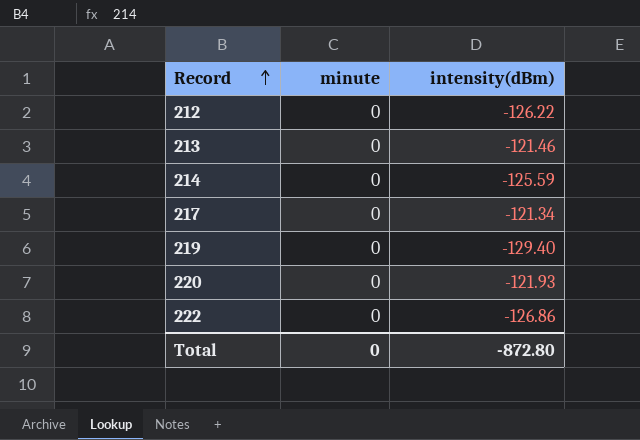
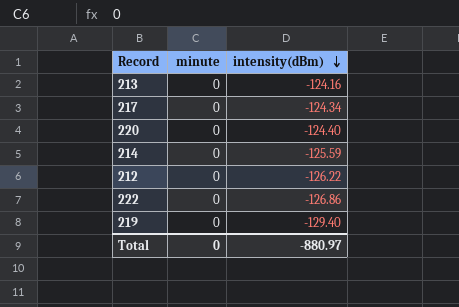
row order: Record ascending -> intensity(dBm) descending
213 | intensity(dBm): -121.46 -> -124.16
217 | intensity(dBm): -121.34 -> -124.34
220 | intensity(dBm): -121.93 -> -124.40
Total | intensity(dBm): -872.80 -> -880.97

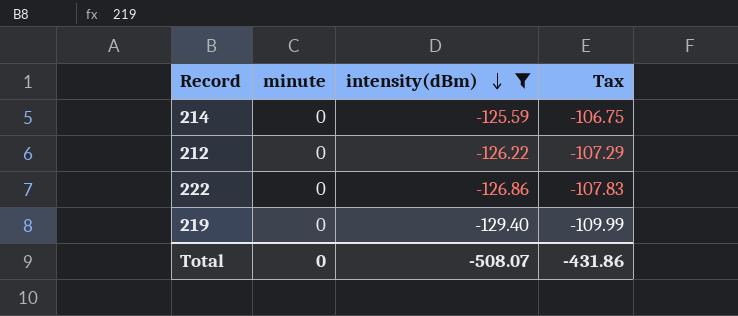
filter: none -> intensity(dBm) <= -125.59
column Tax | formula: none -> [intensity(dBm)] * 0.85
Total | intensity(dBm): -880.97 -> -508.07

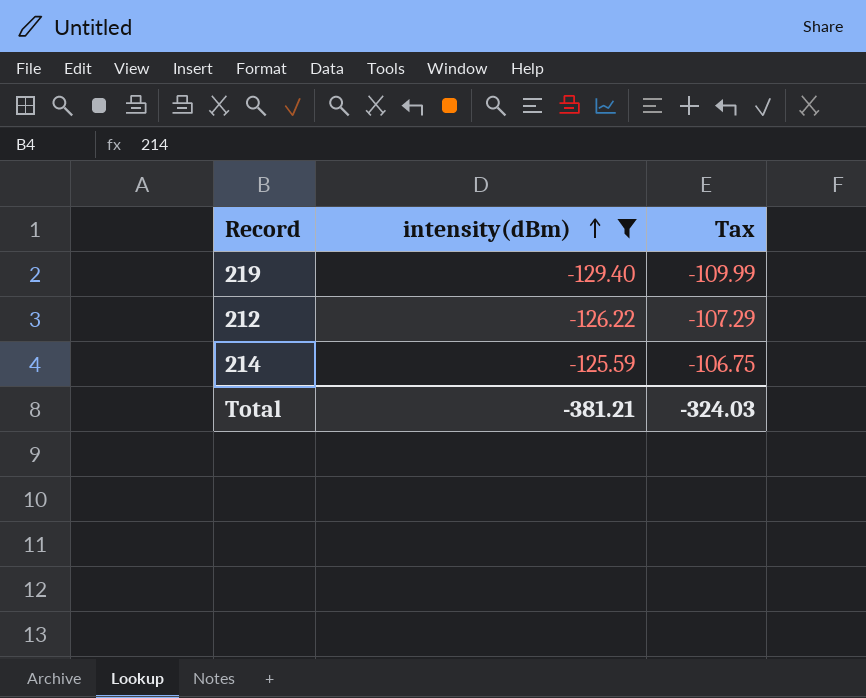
row order: intensity(dBm) descending -> intensity(dBm) ascending
column minute | position: 2 -> none
row 222: 0 | -126.86 | -107.83 -> none
Total | intensity(dBm): -508.07 -> -381.21
Total | Tax: -431.86 -> -324.03

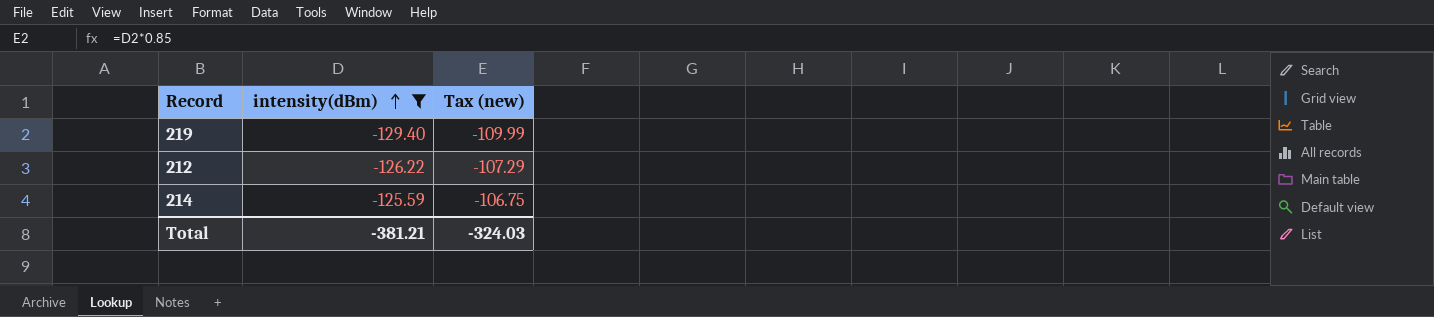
column name: Tax -> Tax (new)

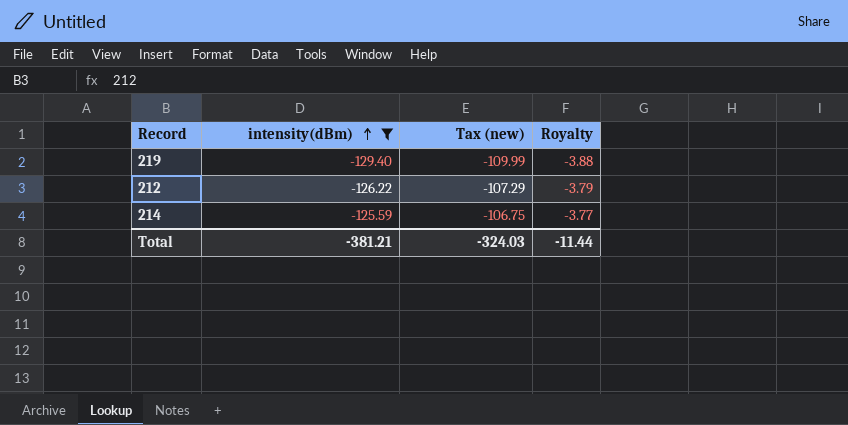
column Royalty | formula: none -> [intensity(dBm)] * 0.03

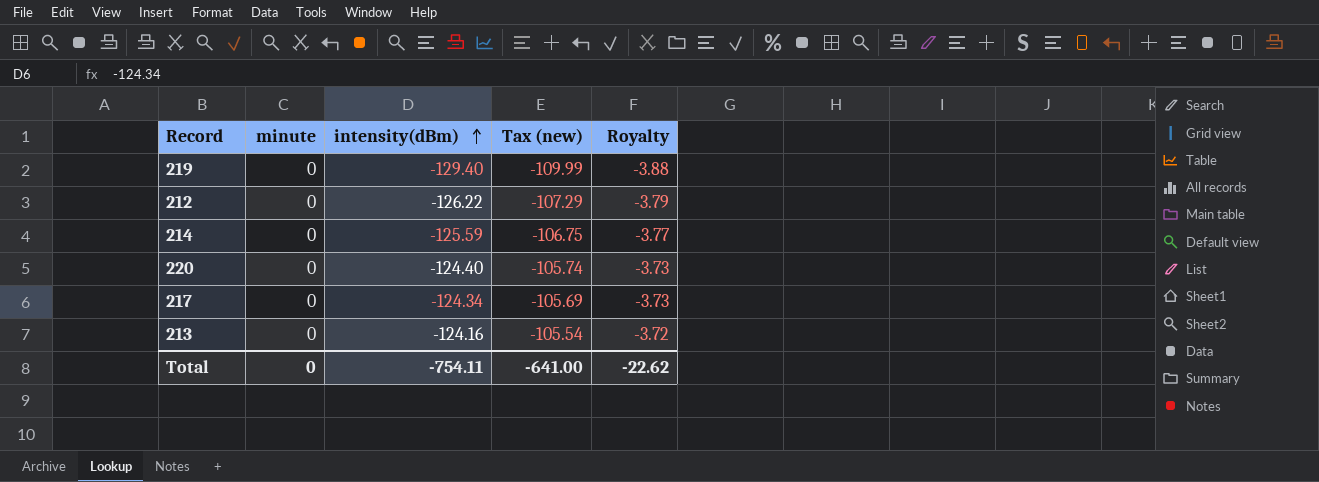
filter: intensity(dBm) <= -125.59 -> none
column minute | position: none -> 2
Total | intensity(dBm): -381.21 -> -754.11
Total | Tax (new): -324.03 -> -641.00
Total | Royalty: -11.44 -> -22.62

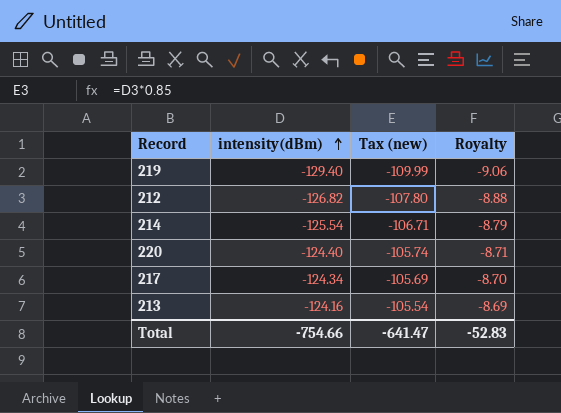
column minute | position: 2 -> none
column Royalty | formula: [intensity(dBm)] * 0.03 -> [intensity(dBm)] * 0.07
212 | intensity(dBm): -126.22 -> -126.82
212 | Tax (new): -107.29 -> -107.80
214 | intensity(dBm): -125.59 -> -125.54
214 | Tax (new): -106.75 -> -106.71
Total | intensity(dBm): -754.11 -> -754.66
Total | Tax (new): -641.00 -> -641.47
Total | Royalty: -22.62 -> -52.83

